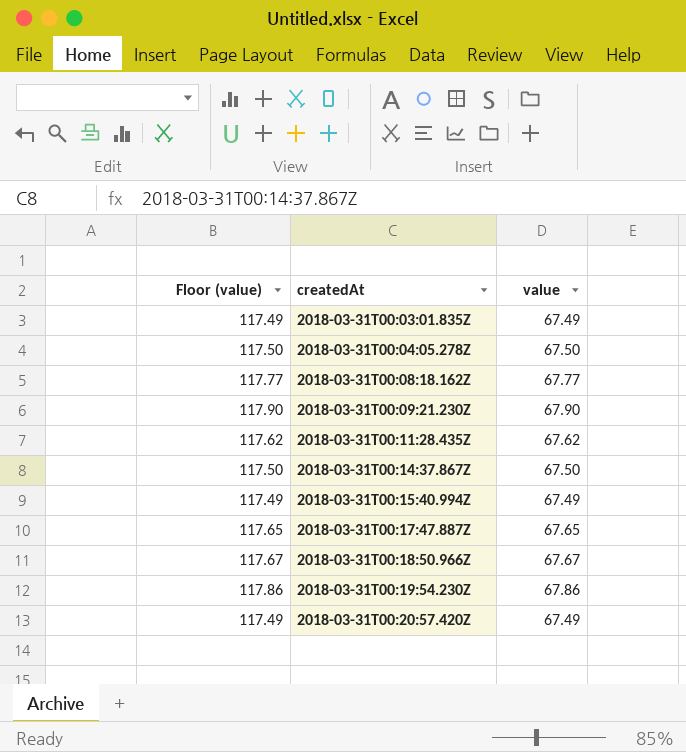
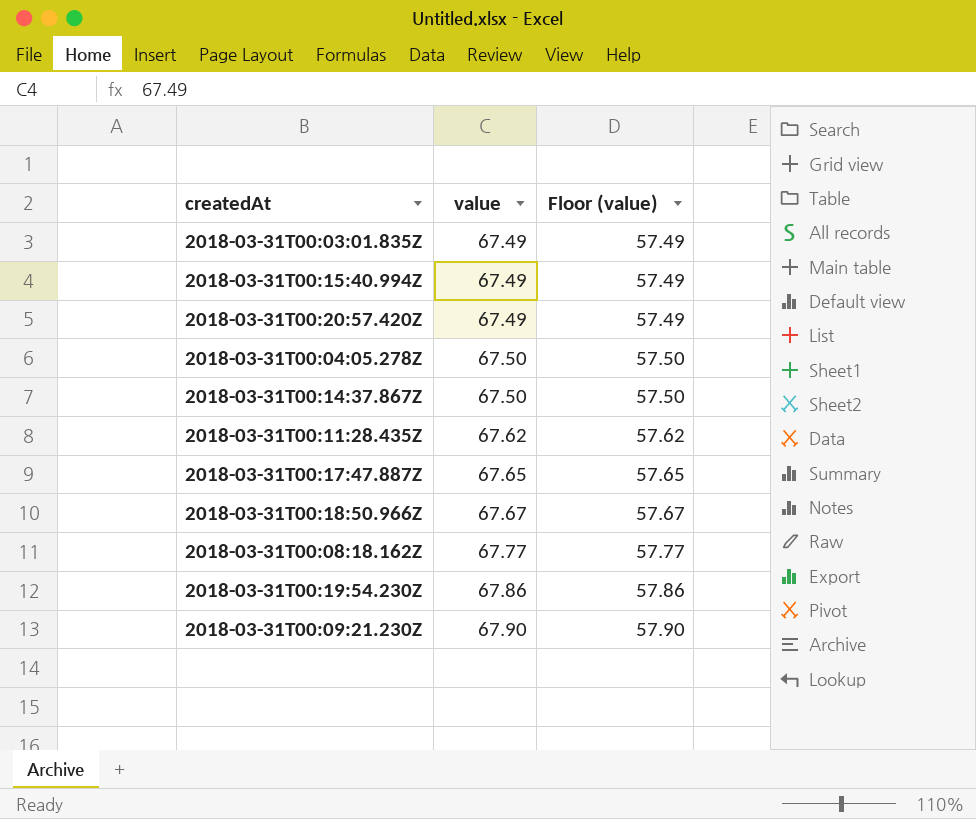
row order: createdAt ascending -> value ascending
column Floor (value) | formula: [value] + 50 -> [value] - 10
column Floor (value) | position: 1 -> 3

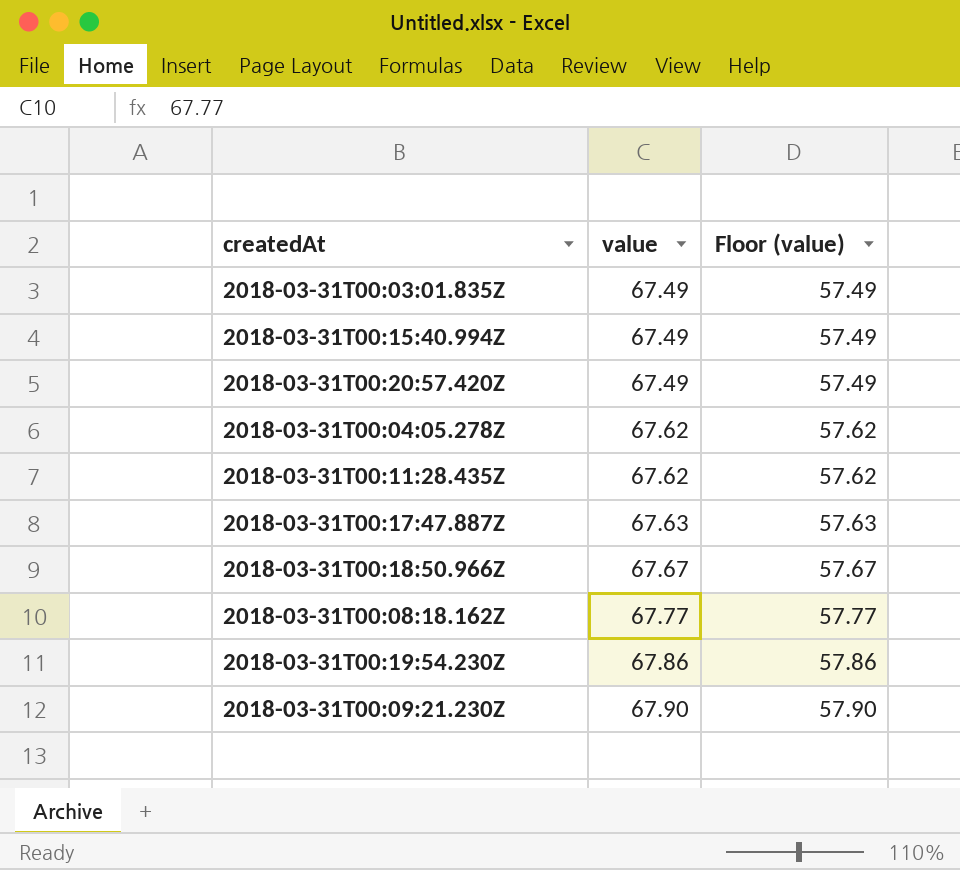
row 2018-03-31T00:14:37.867Z: 67.50 | 57.50 -> none
2018-03-31T00:04:05.278Z | value: 67.50 -> 67.62
2018-03-31T00:04:05.278Z | Floor (value): 57.50 -> 57.62
2018-03-31T00:17:47.887Z | value: 67.65 -> 67.63
2018-03-31T00:17:47.887Z | Floor (value): 57.65 -> 57.63

